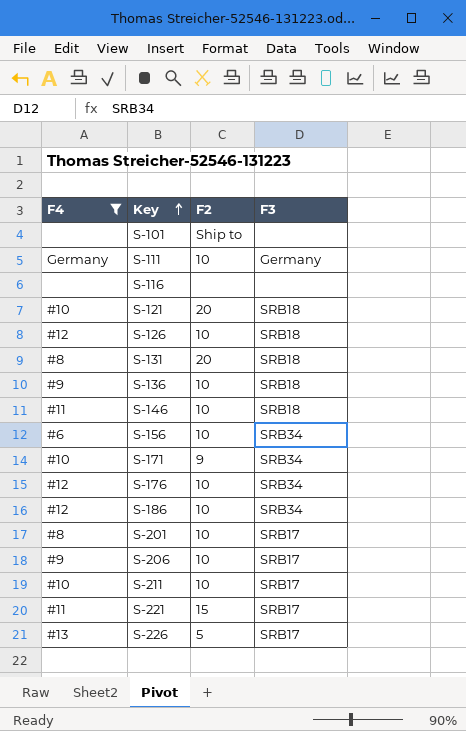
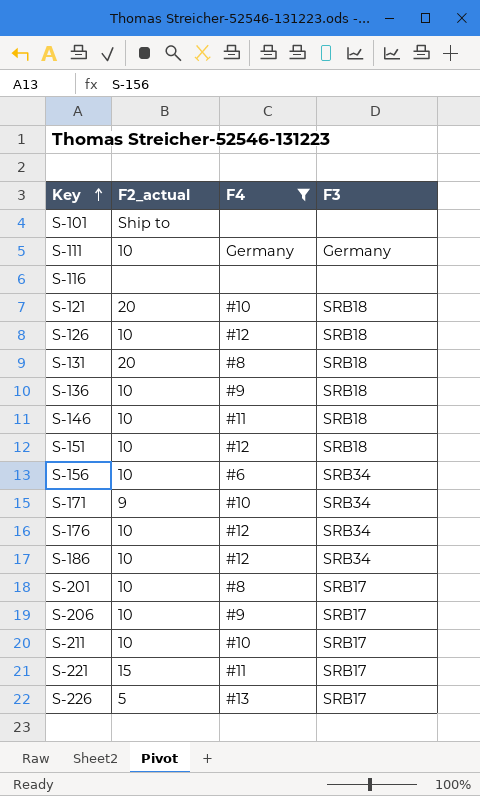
column name: F2 -> F2_actual
column F4 | position: 1 -> 3
row S-151: none -> 10 | #12 | SRB18

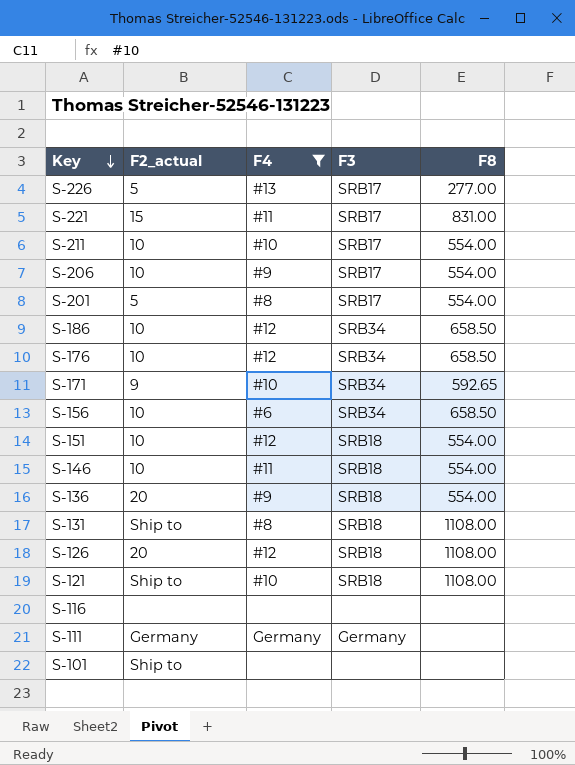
row order: Key ascending -> Key descending
column F8 | position: none -> 5
S-201 | F2_actual: 10 -> 5
S-136 | F2_actual: 10 -> 20
S-131 | F2_actual: 20 -> Ship to
S-126 | F2_actual: 10 -> 20
S-121 | F2_actual: 20 -> Ship to
S-111 | F2_actual: 10 -> Germany

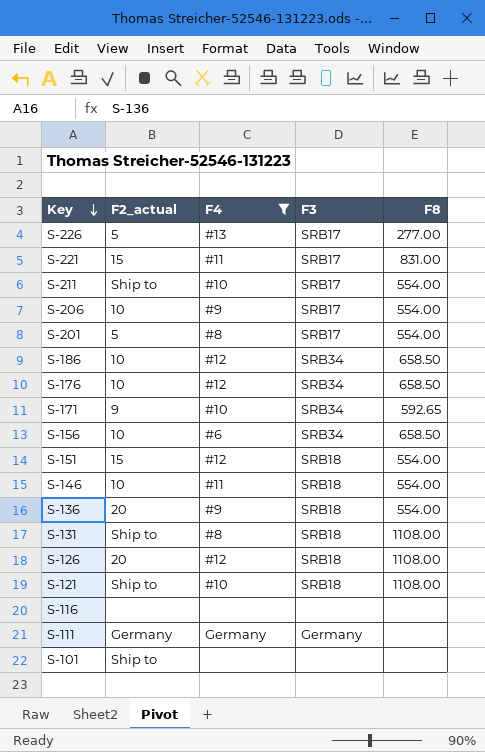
S-211 | F2_actual: 10 -> Ship to
S-151 | F2_actual: 10 -> 15

